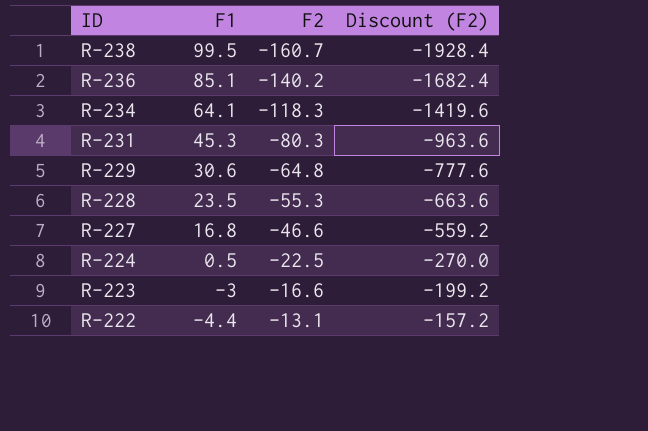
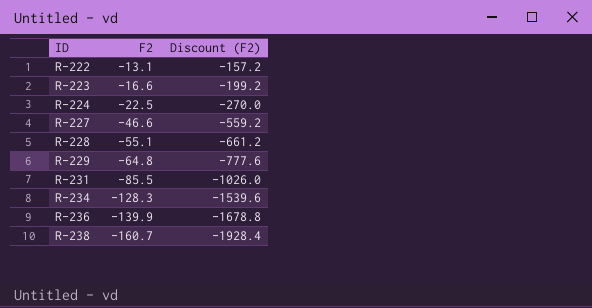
row order: ID descending -> ID ascending
column F1 | position: 2 -> none
R-228 | F2: -55.3 -> -55.1
R-228 | Discount (F2): -663.6 -> -661.2
R-231 | F2: -80.3 -> -85.5
R-231 | Discount (F2): -963.6 -> -1026.0
R-234 | F2: -118.3 -> -128.3
R-234 | Discount (F2): -1419.6 -> -1539.6
R-236 | F2: -140.2 -> -139.9
R-236 | Discount (F2): -1682.4 -> -1678.8

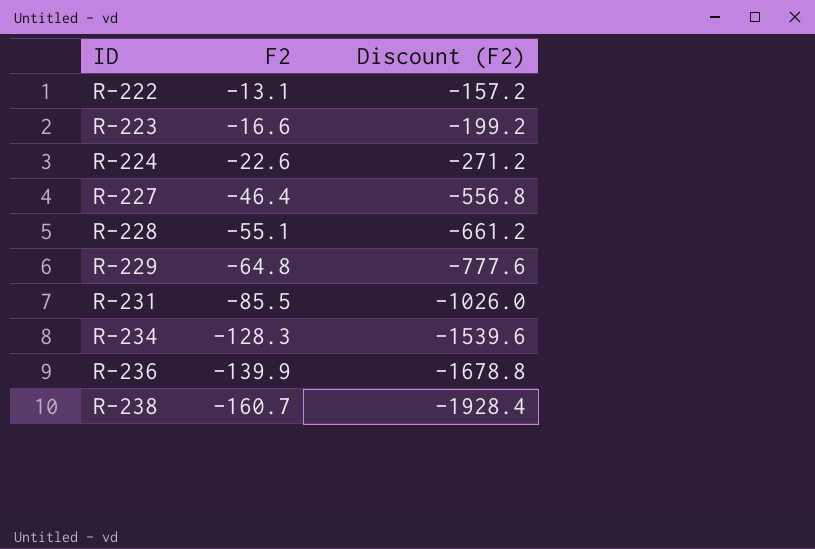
R-224 | F2: -22.5 -> -22.6
R-224 | Discount (F2): -270.0 -> -271.2
R-227 | F2: -46.6 -> -46.4
R-227 | Discount (F2): -559.2 -> -556.8

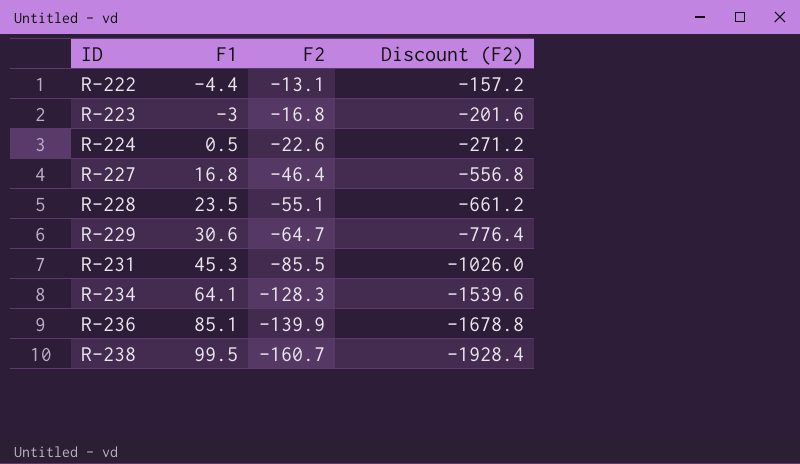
column F1 | position: none -> 2
R-223 | F2: -16.6 -> -16.8
R-223 | Discount (F2): -199.2 -> -201.6
R-229 | F2: -64.8 -> -64.7
R-229 | Discount (F2): -777.6 -> -776.4

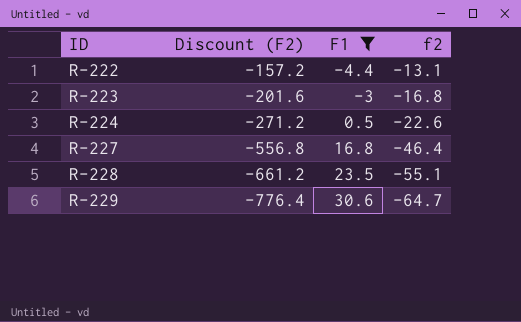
filter: none -> F1 <= 30.6
column Discount (F2) | position: 4 -> 2
column name: F2 -> f2

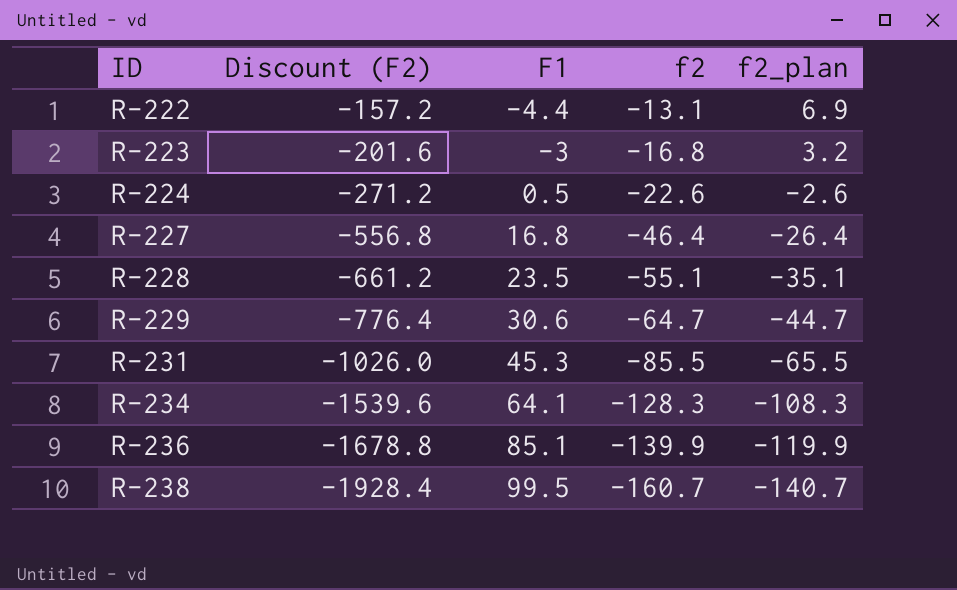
filter: F1 <= 30.6 -> none
column f2_plan | formula: none -> [f2] + 20

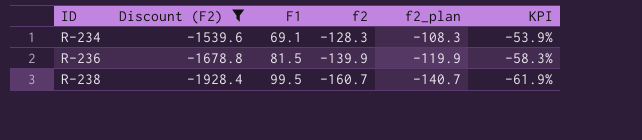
filter: none -> Discount (F2) <= -1539.6
column KPI | formula: none -> [F1] / [f2]
R-234 | F1: 64.1 -> 69.1
R-236 | F1: 85.1 -> 81.5

